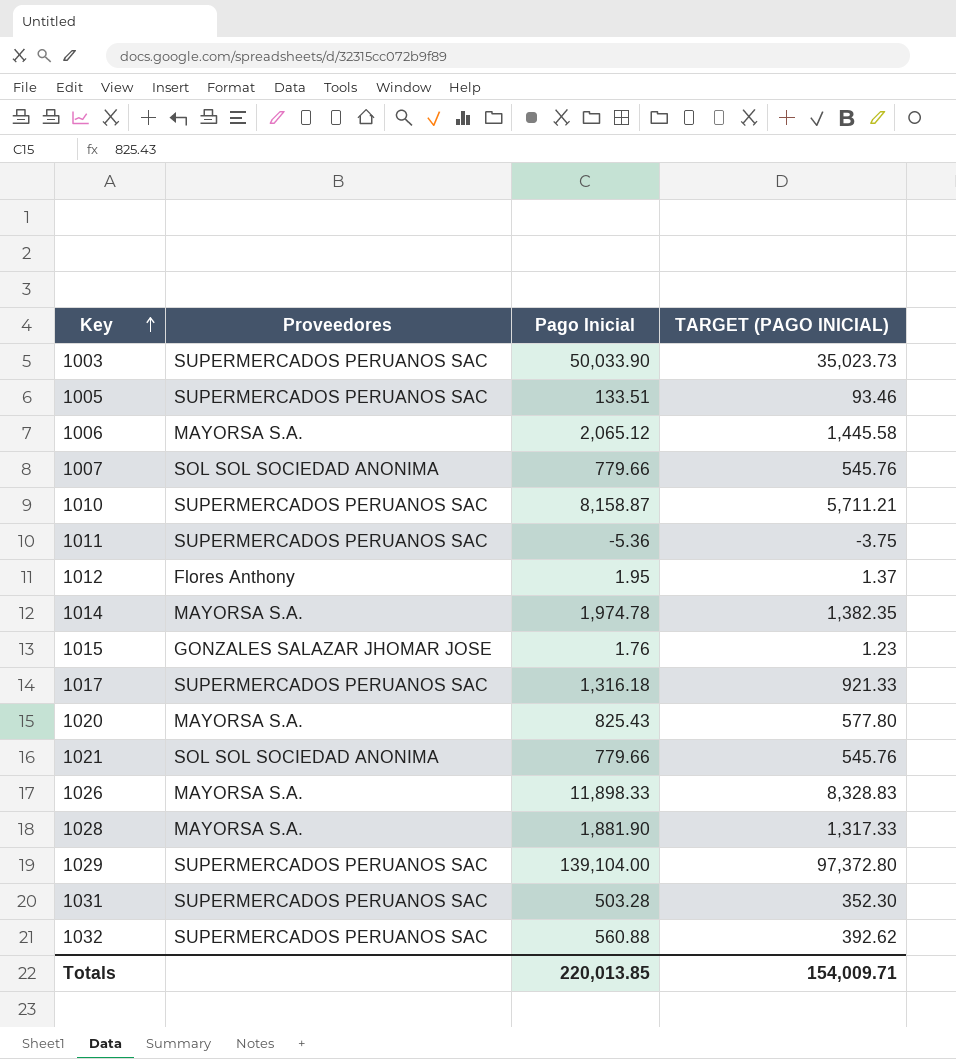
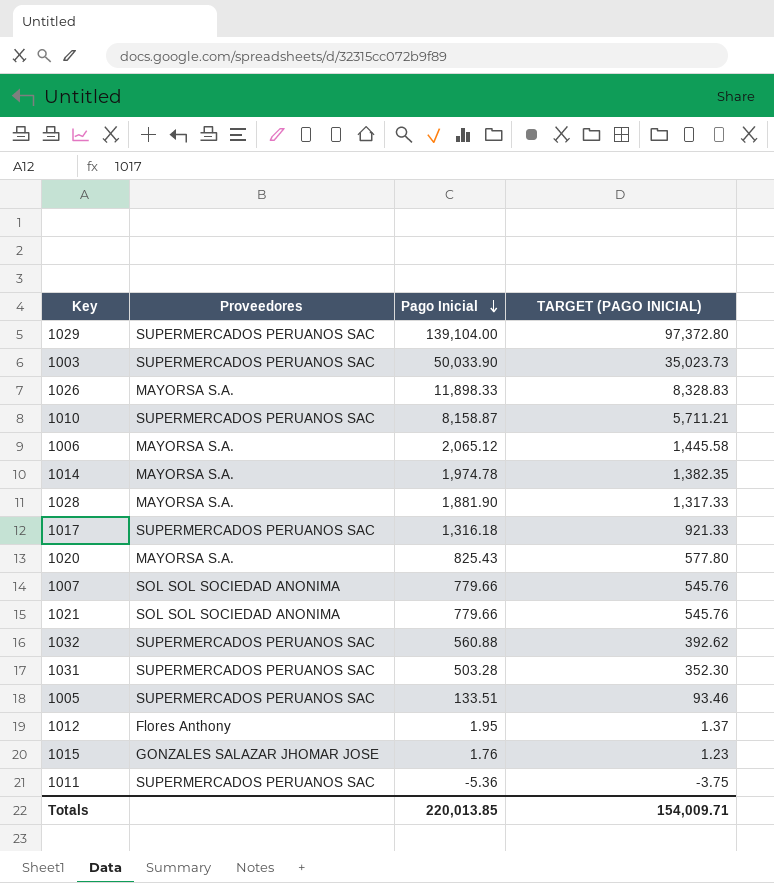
row order: Key ascending -> Pago Inicial descending

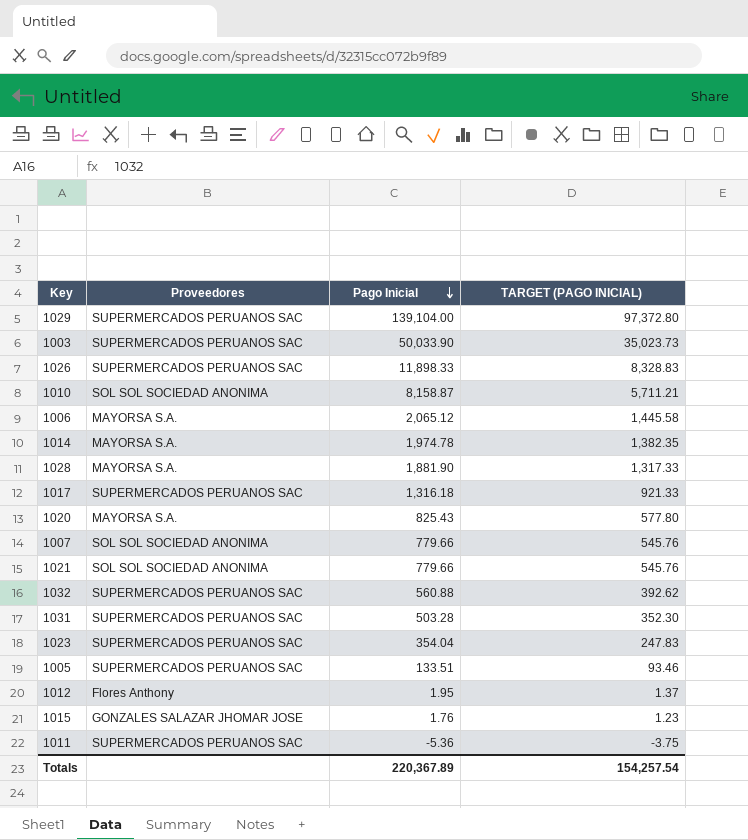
1026 | Proveedores: MAYORSA S.A. -> SUPERMERCADOS PERUANOS SAC
1010 | Proveedores: SUPERMERCADOS PERUANOS SAC -> SOL SOL SOCIEDAD ANONIMA
row 1023: none -> SUPERMERCADOS PERUANOS SAC | 354.04 | 247.83
Totals | Pago Inicial: 220,013.85 -> 220,367.89
Totals | TARGET (PAGO INICIAL): 154,009.71 -> 154,257.54

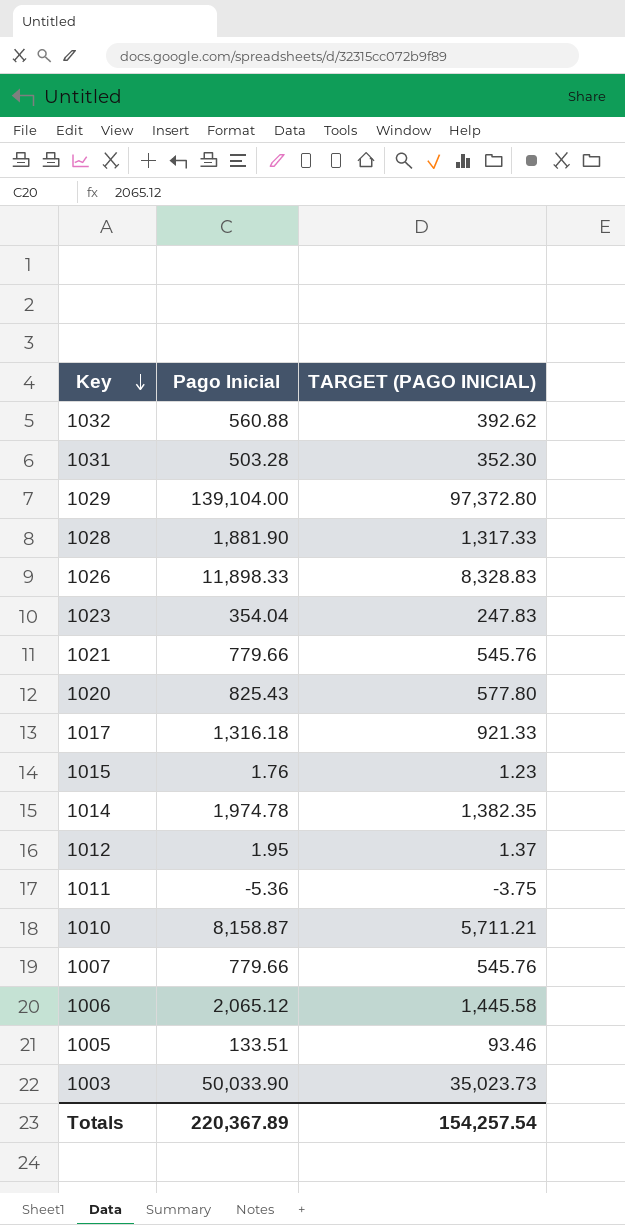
row order: Pago Inicial descending -> Key descending
column Proveedores | position: 2 -> none

